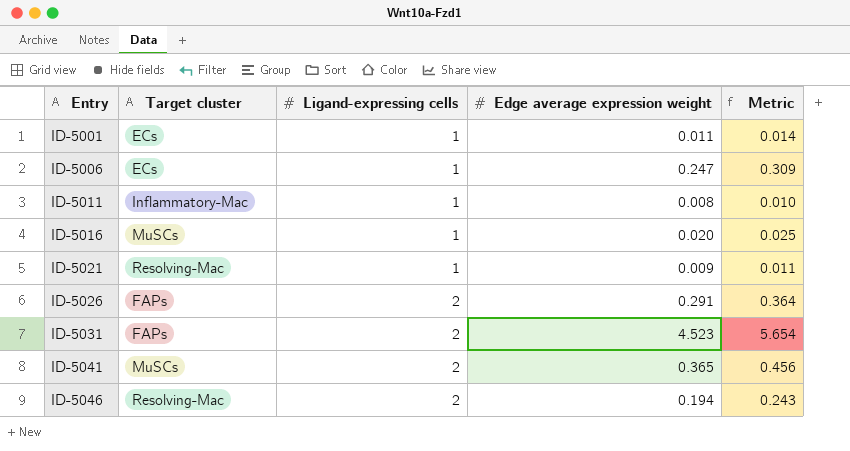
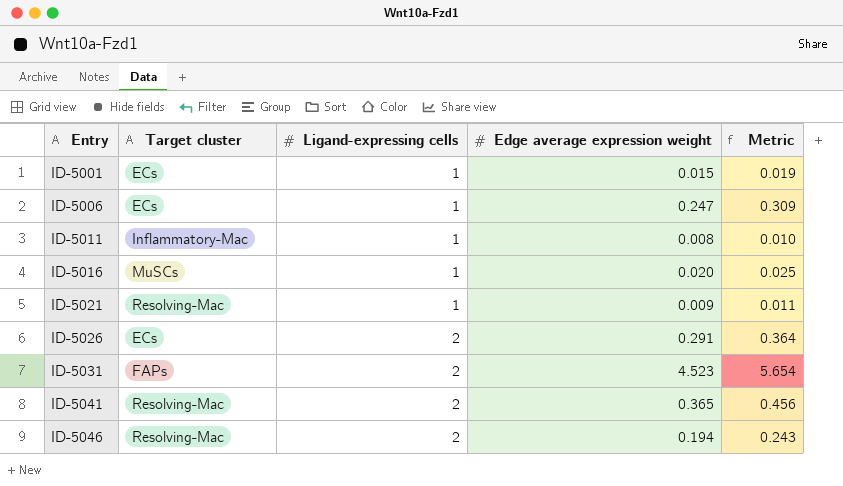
ID-5001 | Edge average expression weight: 0.011 -> 0.015
ID-5001 | Metric: 0.014 -> 0.019
ID-5026 | Target cluster: FAPs -> ECs
ID-5041 | Target cluster: MuSCs -> Resolving-Mac

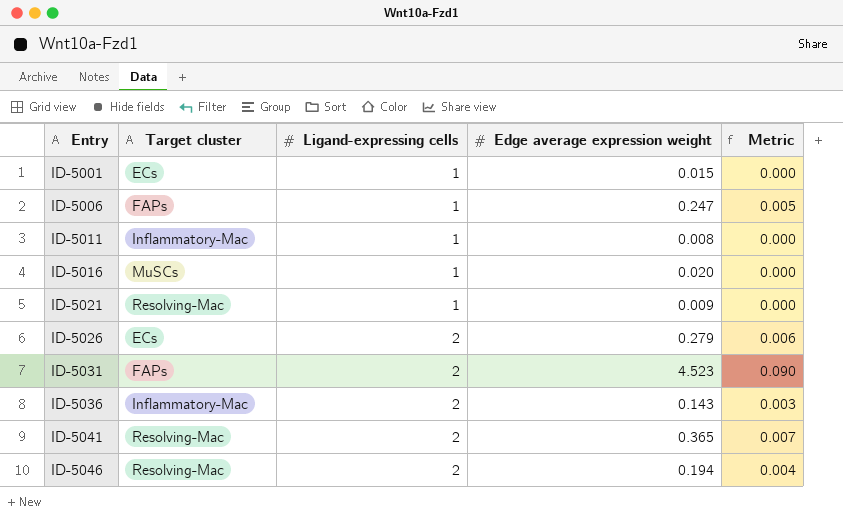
column Metric | formula: [Edge average expression weight] * 1.25 -> [Edge average expression weight] * 0.02
ID-5006 | Target cluster: ECs -> FAPs
ID-5026 | Edge average expression weight: 0.291 -> 0.279
row ID-5036: none -> Inflammatory-Mac | 2 | 0.143 | 0.003

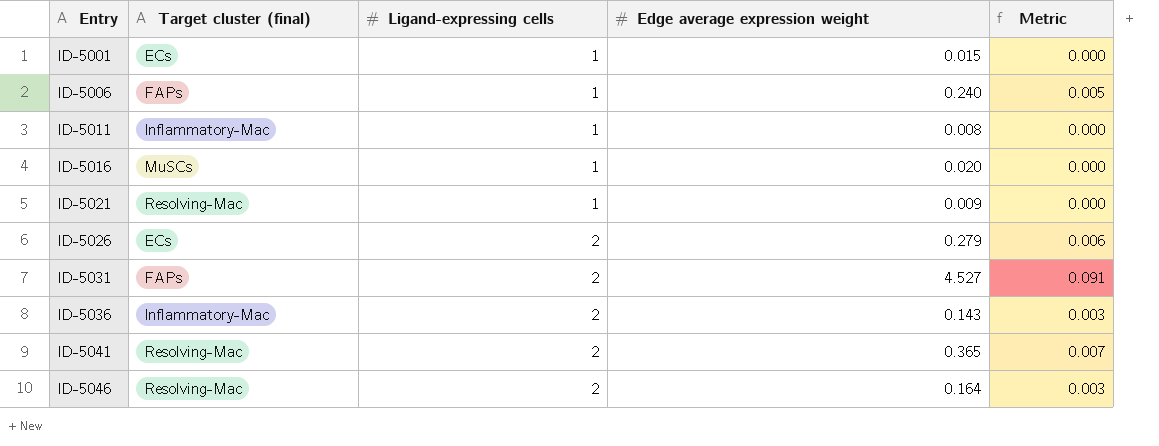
column name: Target cluster -> Target cluster (final)
ID-5006 | Edge average expression weight: 0.247 -> 0.240
ID-5031 | Edge average expression weight: 4.523 -> 4.527
ID-5031 | Metric: 0.090 -> 0.091
ID-5046 | Edge average expression weight: 0.194 -> 0.164
ID-5046 | Metric: 0.004 -> 0.003

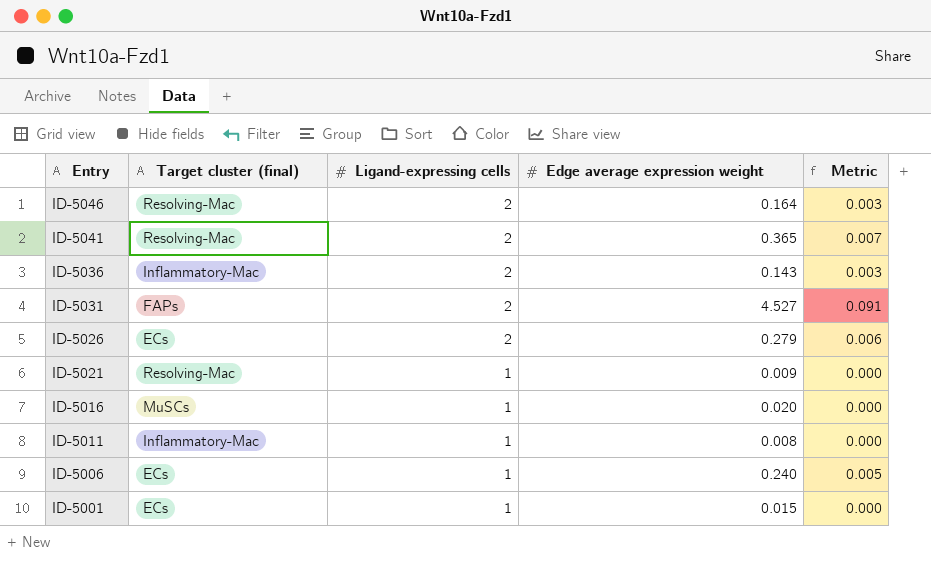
row order: Entry ascending -> Entry descending
ID-5006 | Target cluster (final): FAPs -> ECs

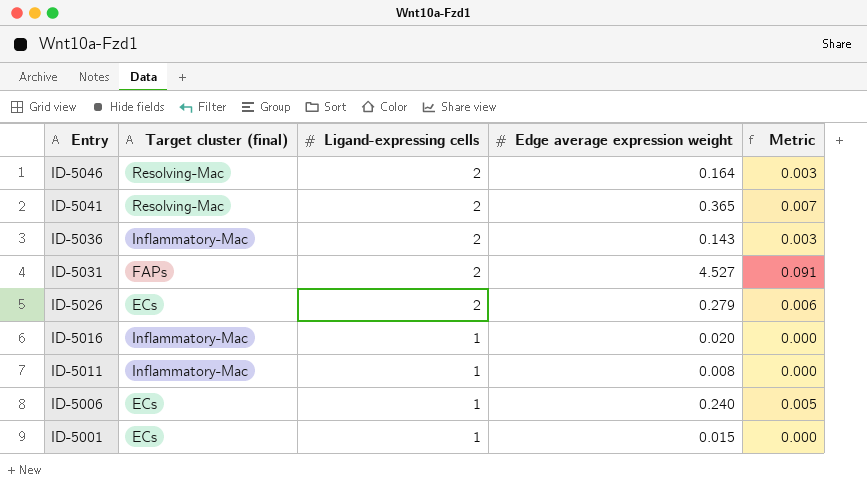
row ID-5021: Resolving-Mac | 1 | 0.009 | 0.000 -> none
ID-5016 | Target cluster (final): MuSCs -> Inflammatory-Mac

